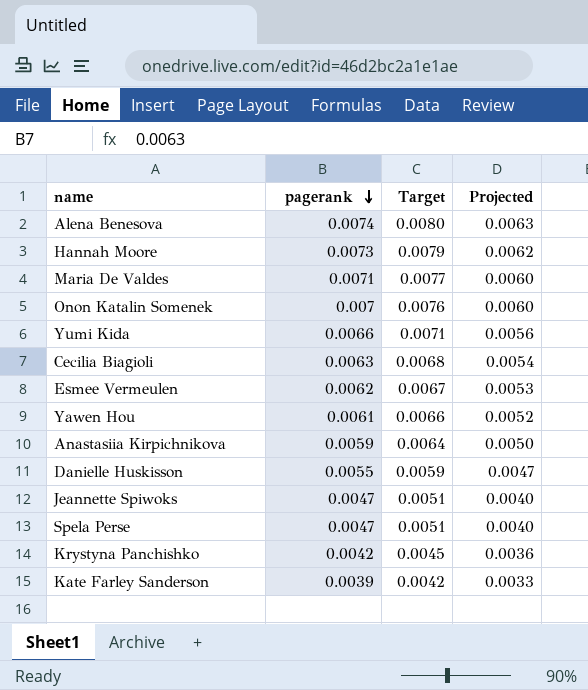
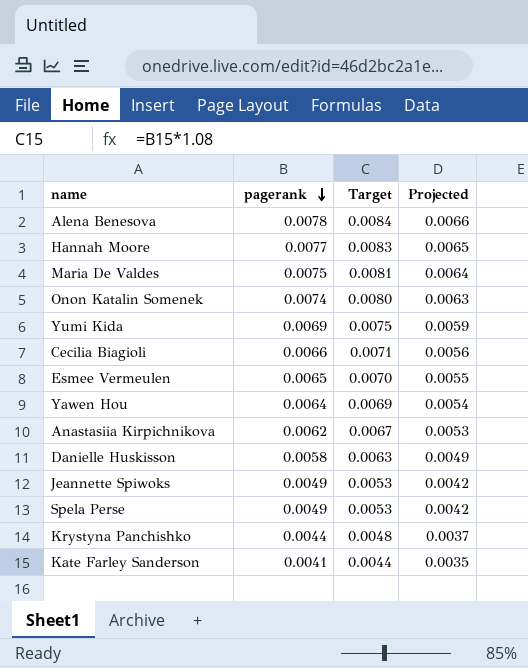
Alena Benesova | pagerank: 0.0074 -> 0.0078
Alena Benesova | Target: 0.0080 -> 0.0084
Alena Benesova | Projected: 0.0063 -> 0.0066
Hannah Moore | pagerank: 0.0073 -> 0.0077
Hannah Moore | Target: 0.0079 -> 0.0083
Hannah Moore | Projected: 0.0062 -> 0.0065
Maria De Valdes | pagerank: 0.0071 -> 0.0075
Maria De Valdes | Target: 0.0077 -> 0.0081
Maria De Valdes | Projected: 0.0060 -> 0.0064
Onon Katalin Somenek | pagerank: 0.007 -> 0.0074
Onon Katalin Somenek | Target: 0.0076 -> 0.0080
Onon Katalin Somenek | Projected: 0.0060 -> 0.0063
Yumi Kida | pagerank: 0.0066 -> 0.0069
Yumi Kida | Target: 0.0071 -> 0.0075
Yumi Kida | Projected: 0.0056 -> 0.0059
Cecilia Biagioli | pagerank: 0.0063 -> 0.0066
Cecilia Biagioli | Target: 0.0068 -> 0.0071
Cecilia Biagioli | Projected: 0.0054 -> 0.0056
Esmee Vermeulen | pagerank: 0.0062 -> 0.0065
Esmee Vermeulen | Target: 0.0067 -> 0.0070
Esmee Vermeulen | Projected: 0.0053 -> 0.0055
Yawen Hou | pagerank: 0.0061 -> 0.0064
Yawen Hou | Target: 0.0066 -> 0.0069
Yawen Hou | Projected: 0.0052 -> 0.0054
Anastasiia Kirpichnikova | pagerank: 0.0059 -> 0.0062
Anastasiia Kirpichnikova | Target: 0.0064 -> 0.0067
Anastasiia Kirpichnikova | Projected: 0.0050 -> 0.0053
Danielle Huskisson | pagerank: 0.0055 -> 0.0058
Danielle Huskisson | Target: 0.0059 -> 0.0063
Danielle Huskisson | Projected: 0.0047 -> 0.0049
Jeannette Spiwoks | pagerank: 0.0047 -> 0.0049
Jeannette Spiwoks | Target: 0.0051 -> 0.0053
Jeannette Spiwoks | Projected: 0.0040 -> 0.0042
Spela Perse | pagerank: 0.0047 -> 0.0049
Spela Perse | Target: 0.0051 -> 0.0053
Spela Perse | Projected: 0.0040 -> 0.0042
Krystyna Panchishko | pagerank: 0.0042 -> 0.0044
Krystyna Panchishko | Target: 0.0045 -> 0.0048
Krystyna Panchishko | Projected: 0.0036 -> 0.0037
Kate Farley Sanderson | pagerank: 0.0039 -> 0.0041
Kate Farley Sanderson | Target: 0.0042 -> 0.0044
Kate Farley Sanderson | Projected: 0.0033 -> 0.0035

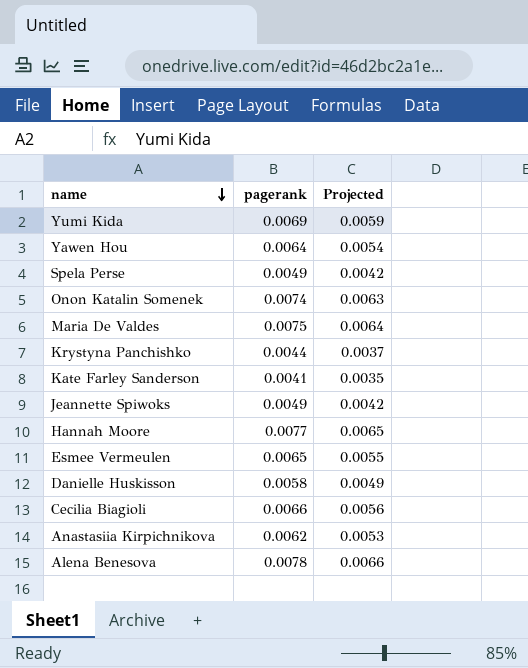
row order: pagerank descending -> name descending
column Target | formula: [pagerank] * 1.08 -> none

